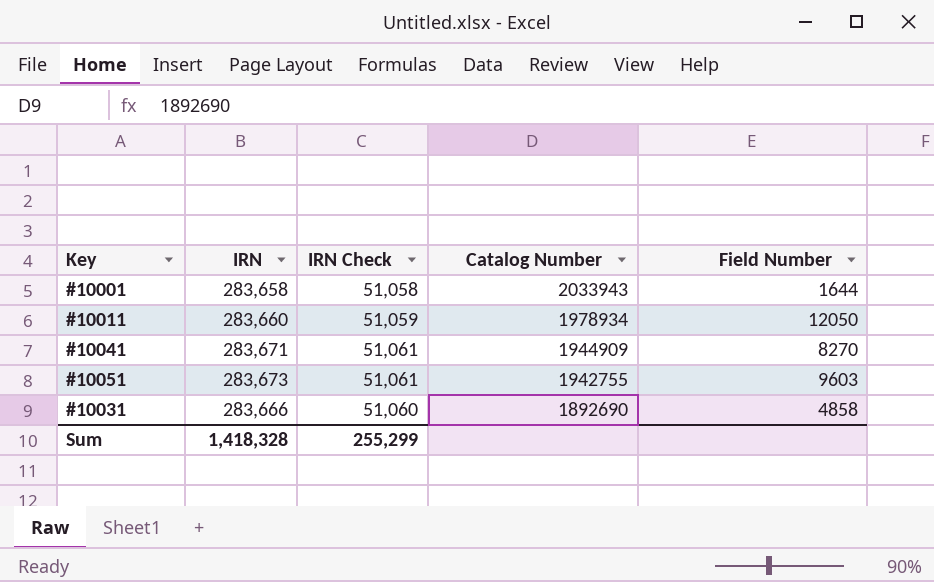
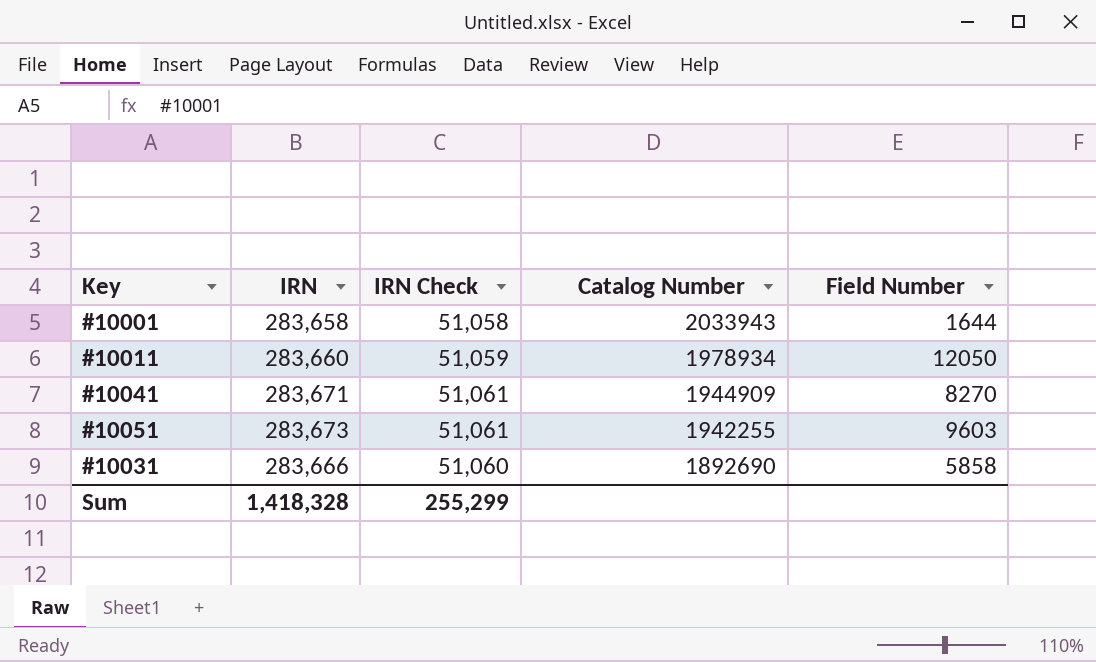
#10051 | Catalog Number: 1942755 -> 1942255
#10031 | Field Number: 4858 -> 5858

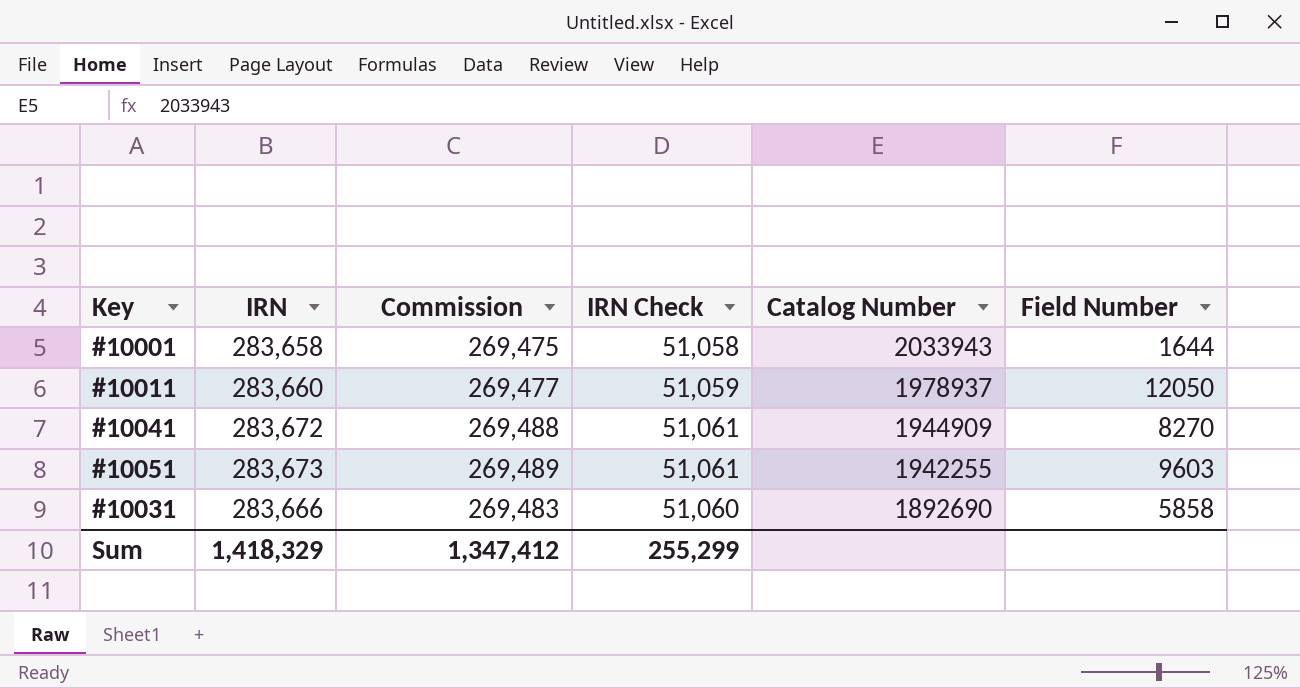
column Commission | formula: none -> [IRN] * 0.95
#10011 | Catalog Number: 1978934 -> 1978937
#10041 | IRN: 283,671 -> 283,672
Sum | IRN: 1,418,328 -> 1,418,329

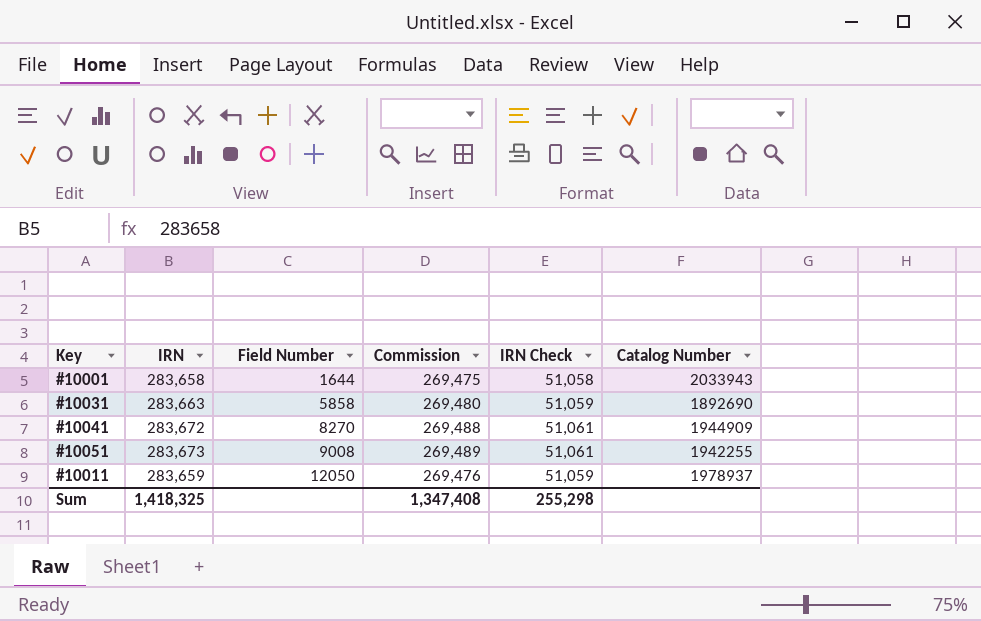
row order: Catalog Number descending -> Field Number ascending
column Field Number | position: 6 -> 3
#10031 | IRN: 283,666 -> 283,663
#10031 | Commission: 269,483 -> 269,480
#10031 | IRN Check: 51,060 -> 51,059
#10051 | Field Number: 9603 -> 9008
#10011 | IRN: 283,660 -> 283,659
#10011 | Commission: 269,477 -> 269,476
Sum | IRN: 1,418,329 -> 1,418,325
Sum | Commission: 1,347,412 -> 1,347,408
Sum | IRN Check: 255,299 -> 255,298

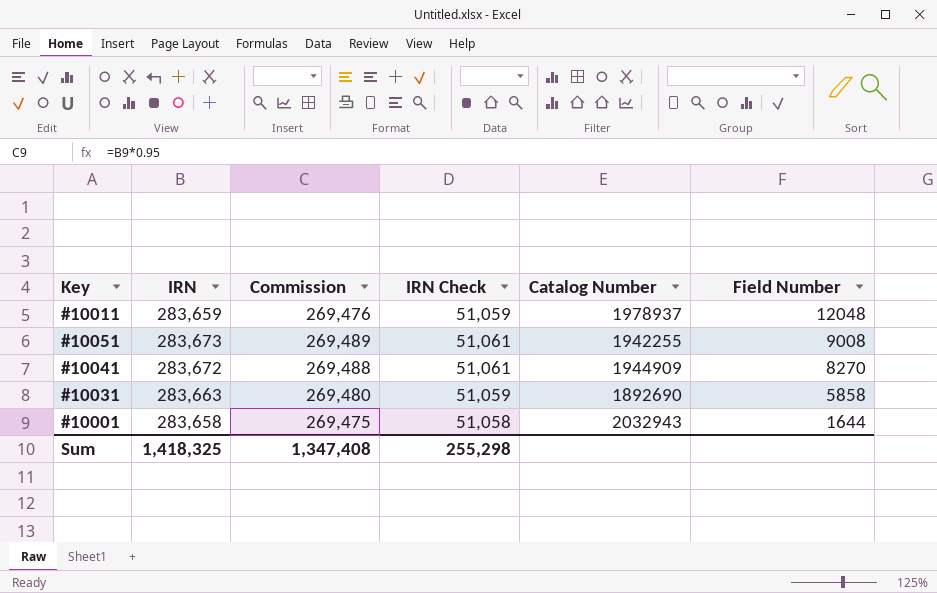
row order: Field Number ascending -> Field Number descending
column Field Number | position: 3 -> 6
#10011 | Field Number: 12050 -> 12048
#10001 | Catalog Number: 2033943 -> 2032943

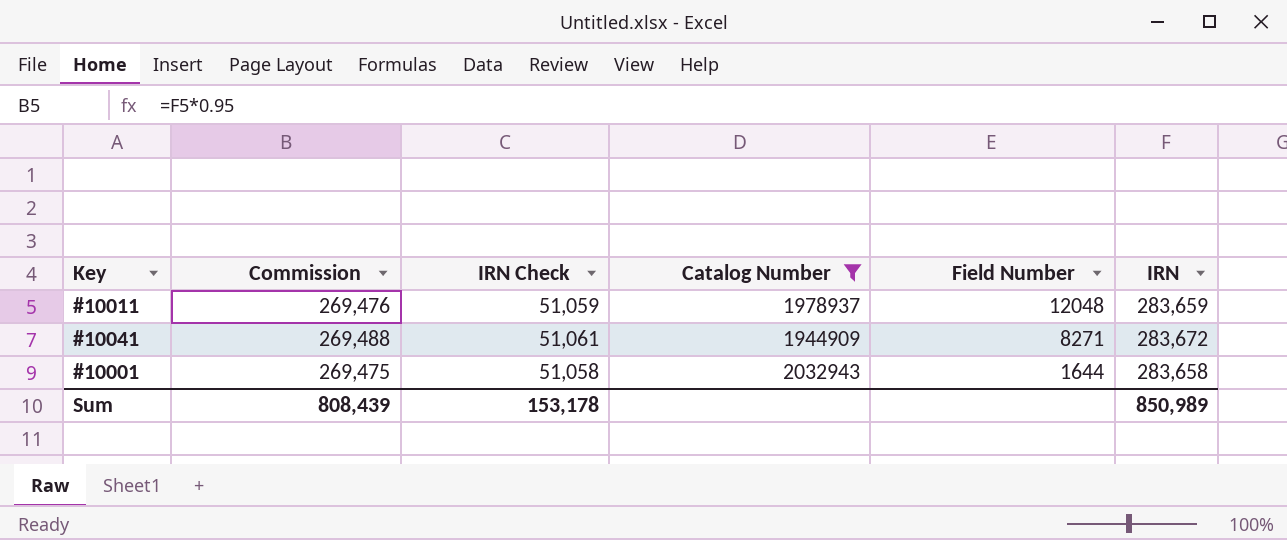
filter: none -> Catalog Number >= 1944909
column IRN | position: 2 -> 6
#10041 | Field Number: 8270 -> 8271
Sum | Commission: 1,347,408 -> 808,439
Sum | IRN Check: 255,298 -> 153,178
Sum | IRN: 1,418,325 -> 850,989

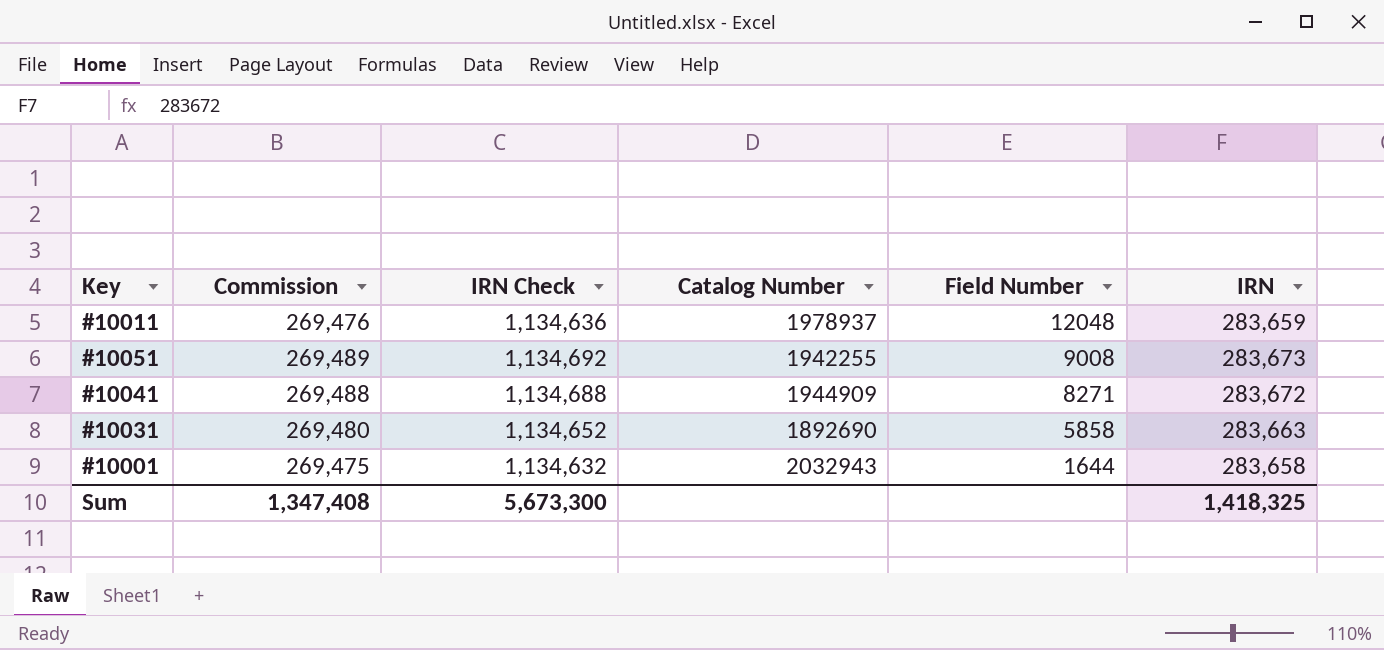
filter: Catalog Number >= 1944909 -> none
column IRN Check | formula: [IRN] * 0.18 -> [IRN] * 4
Sum | Commission: 808,439 -> 1,347,408
Sum | IRN Check: 153,178 -> 5,673,300
Sum | IRN: 850,989 -> 1,418,325

